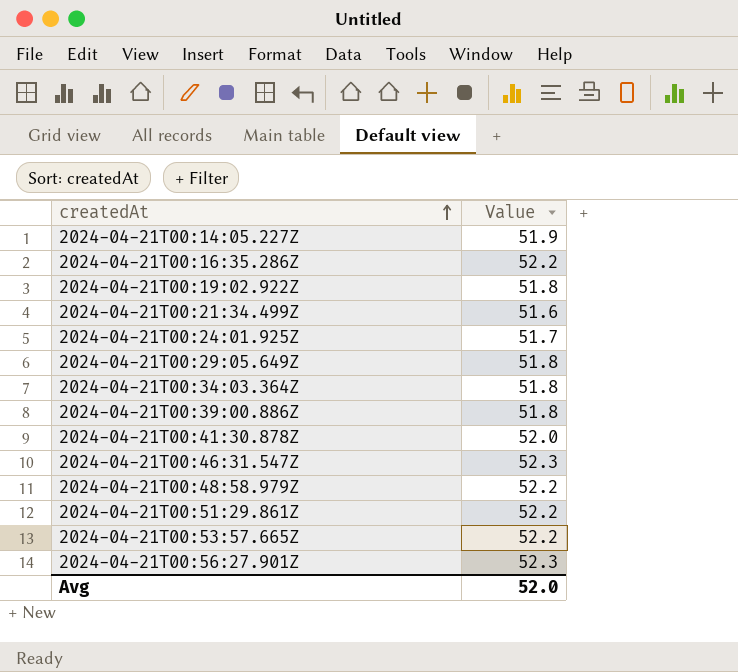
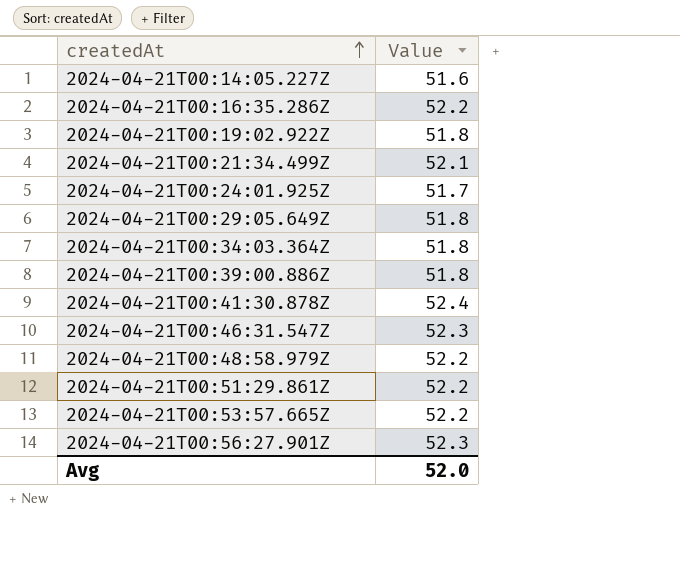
2024-04-21T00:14:05.227Z | Value: 51.9 -> 51.6
2024-04-21T00:21:34.499Z | Value: 51.6 -> 52.1
2024-04-21T00:41:30.878Z | Value: 52.0 -> 52.4

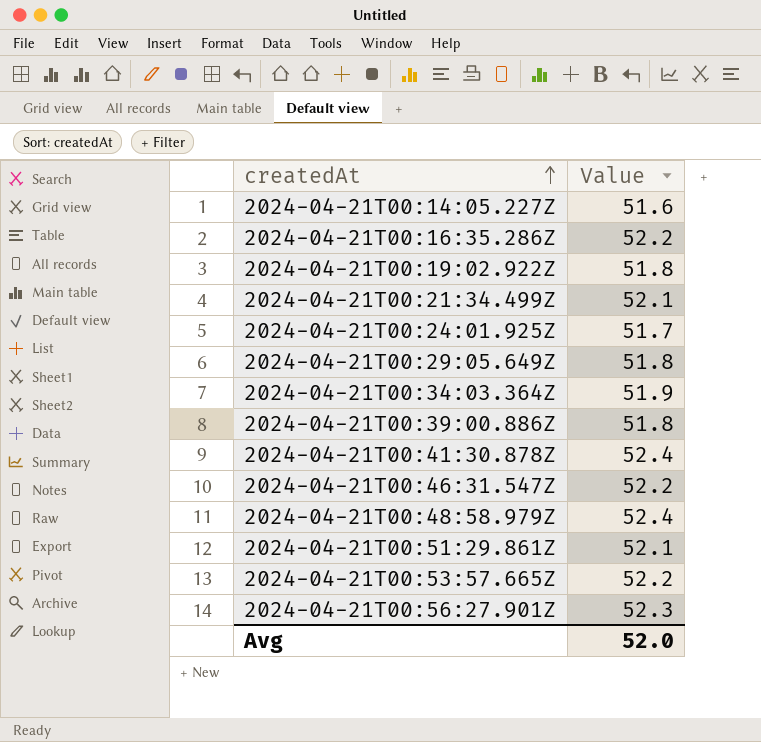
2024-04-21T00:34:03.364Z | Value: 51.8 -> 51.9
2024-04-21T00:46:31.547Z | Value: 52.3 -> 52.2
2024-04-21T00:48:58.979Z | Value: 52.2 -> 52.4
2024-04-21T00:51:29.861Z | Value: 52.2 -> 52.1

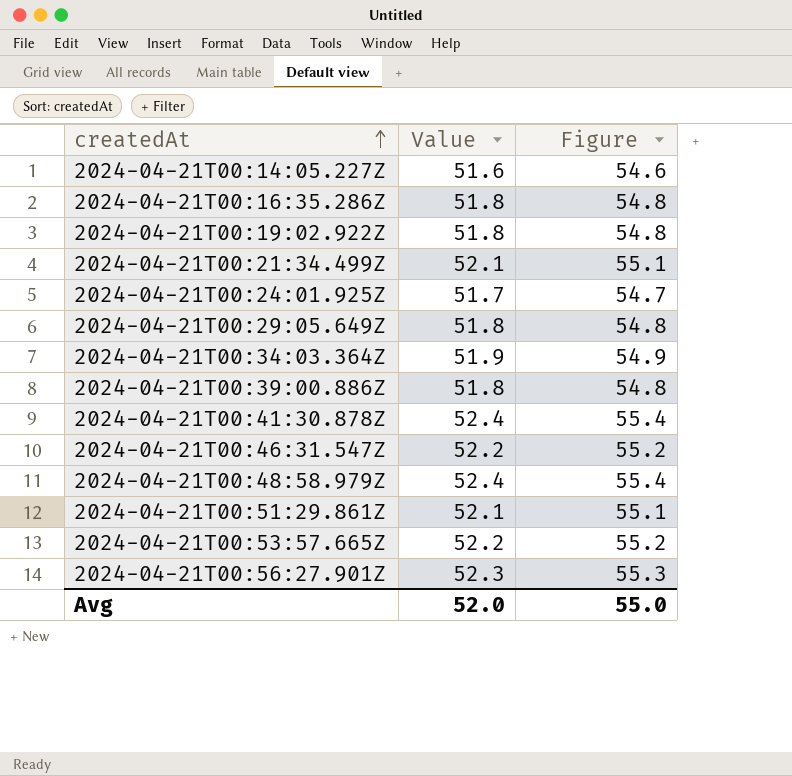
column Figure | formula: none -> [Value] + 3
2024-04-21T00:16:35.286Z | Value: 52.2 -> 51.8

